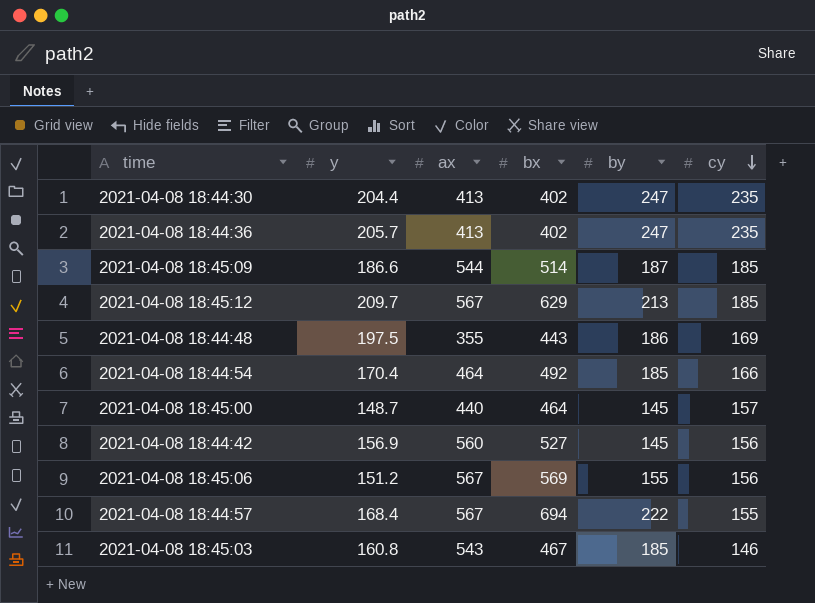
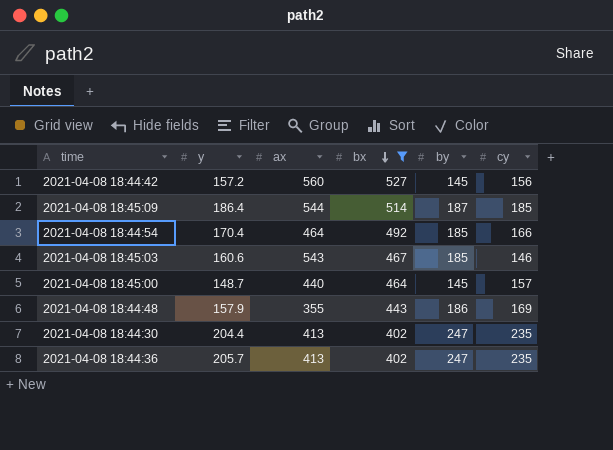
filter: none -> bx <= 527
row order: cy descending -> bx descending
2021-04-08 18:44:42 | y: 156.9 -> 157.2
2021-04-08 18:45:09 | y: 186.6 -> 186.4
2021-04-08 18:45:03 | y: 160.8 -> 160.6
2021-04-08 18:44:48 | y: 197.5 -> 157.9

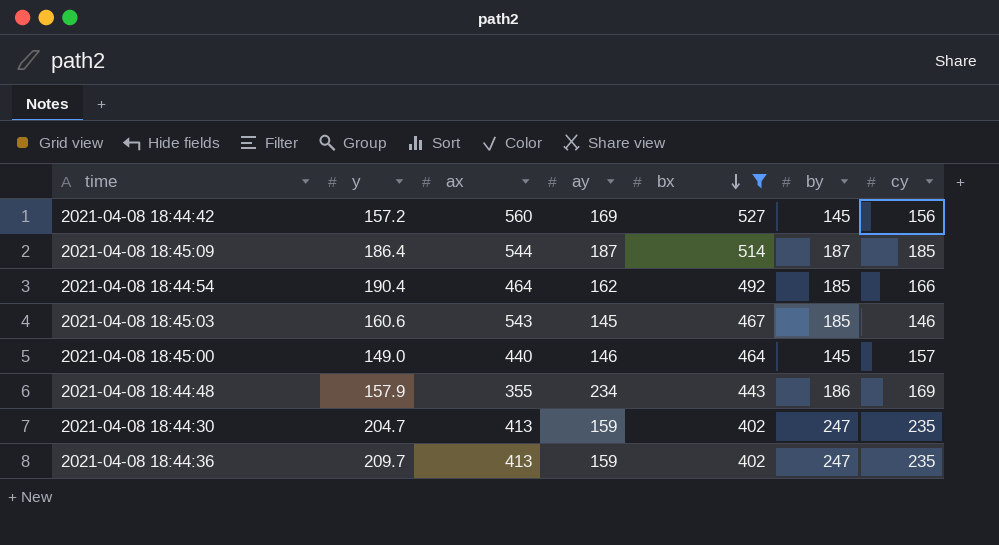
column ay | position: none -> 4
2021-04-08 18:44:54 | y: 170.4 -> 190.4
2021-04-08 18:45:00 | y: 148.7 -> 149.0
2021-04-08 18:44:30 | y: 204.4 -> 204.7
2021-04-08 18:44:36 | y: 205.7 -> 209.7

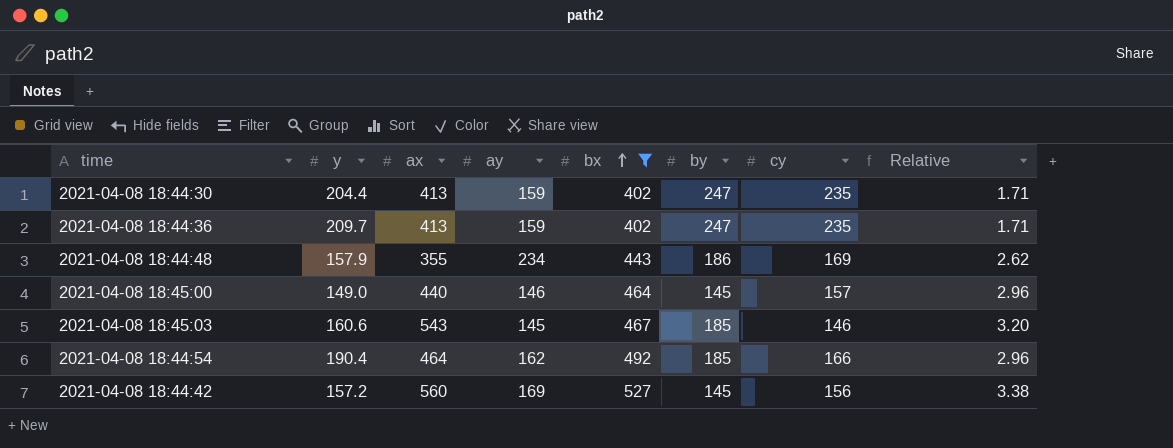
row order: bx descending -> bx ascending
column Relative | formula: none -> [bx] / [cy]
row 2021-04-08 18:45:09: 186.4 | 544 | 187 | 514 | 187 | 185 -> none
2021-04-08 18:44:30 | y: 204.7 -> 204.4

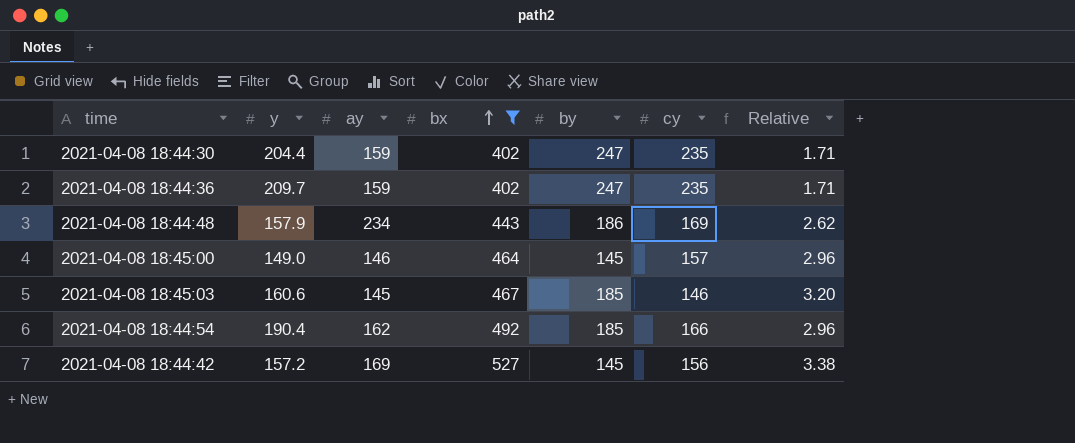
column ax | position: 3 -> none

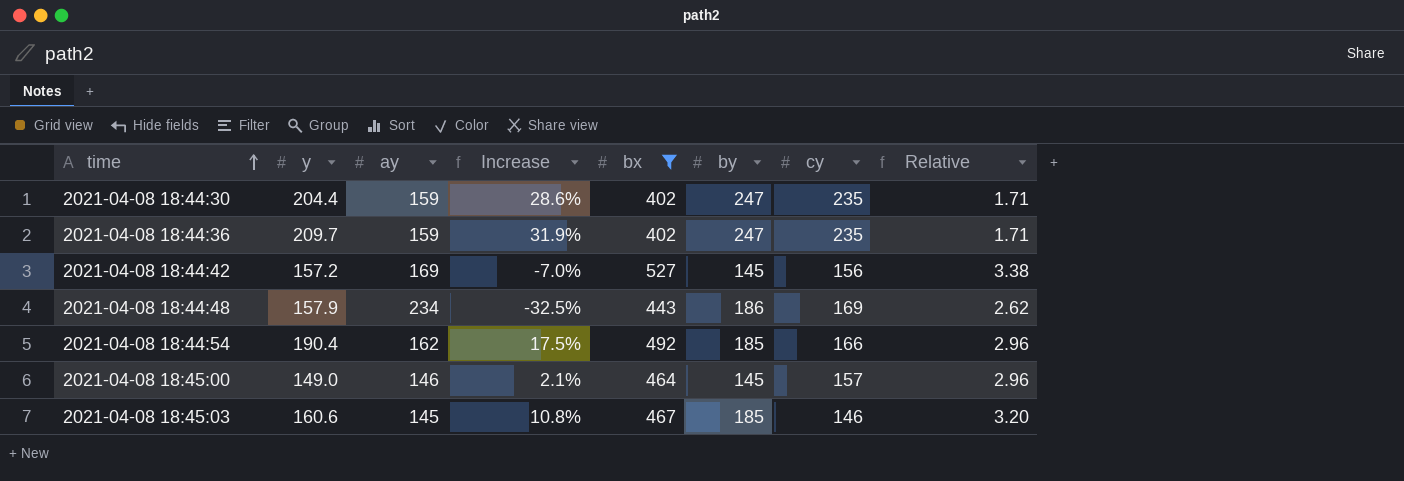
row order: bx ascending -> time ascending
column Increase | formula: none -> ([y] - [ay]) / [ay]

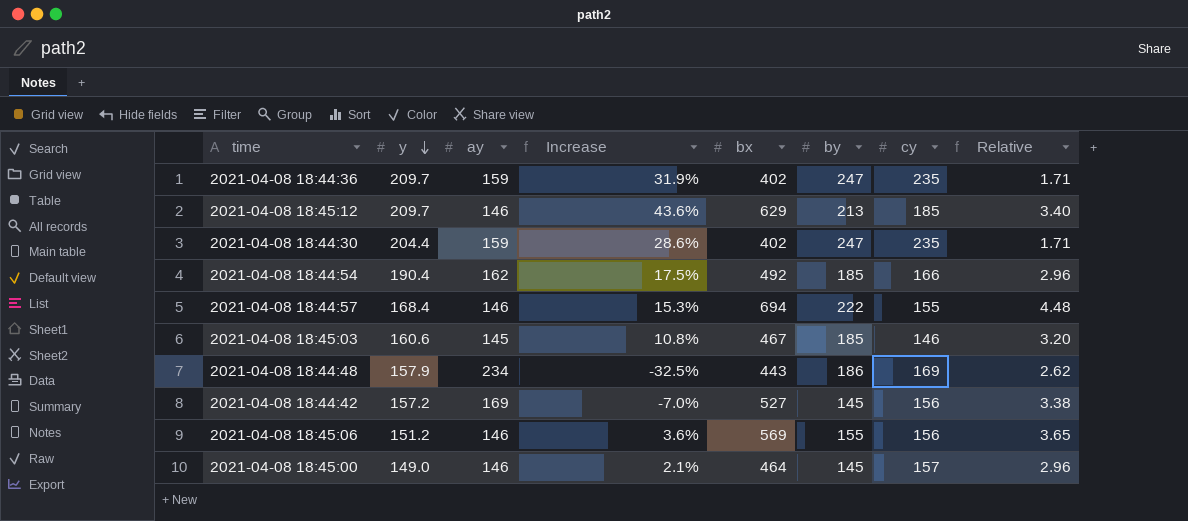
filter: bx <= 527 -> none
row order: time ascending -> y descending

